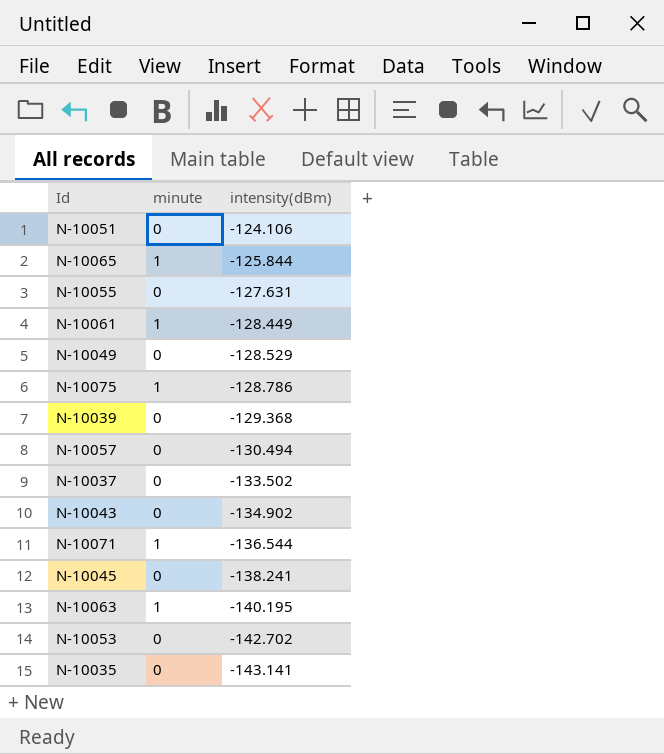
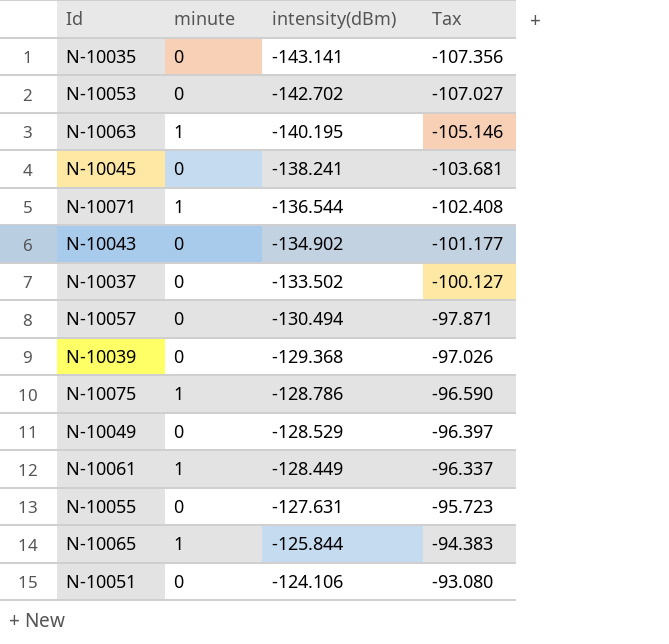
row order: intensity(dBm) descending -> intensity(dBm) ascending
column Tax | formula: none -> [intensity(dBm)] * 0.75

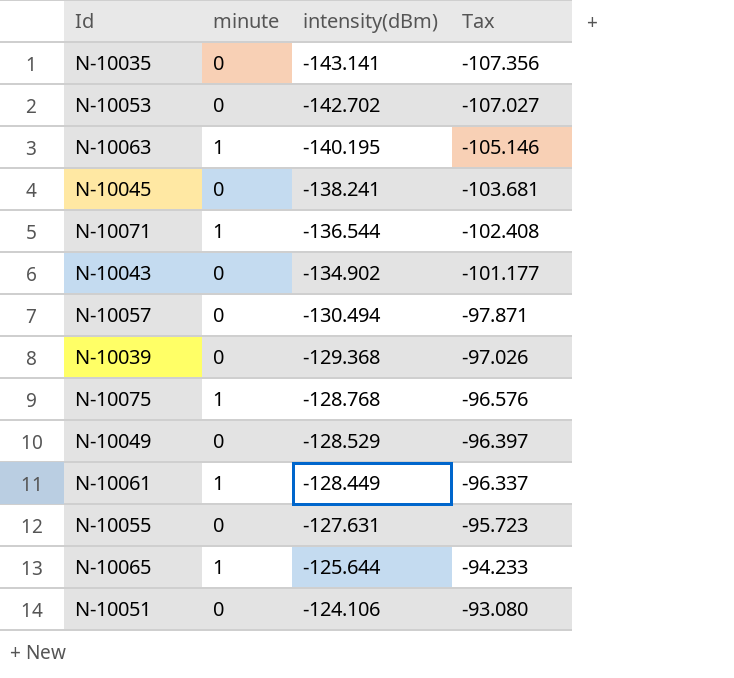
row N-10037: 0 | -133.502 | -100.127 -> none
N-10075 | intensity(dBm): -128.786 -> -128.768
N-10075 | Tax: -96.590 -> -96.576
N-10065 | intensity(dBm): -125.844 -> -125.644
N-10065 | Tax: -94.383 -> -94.233

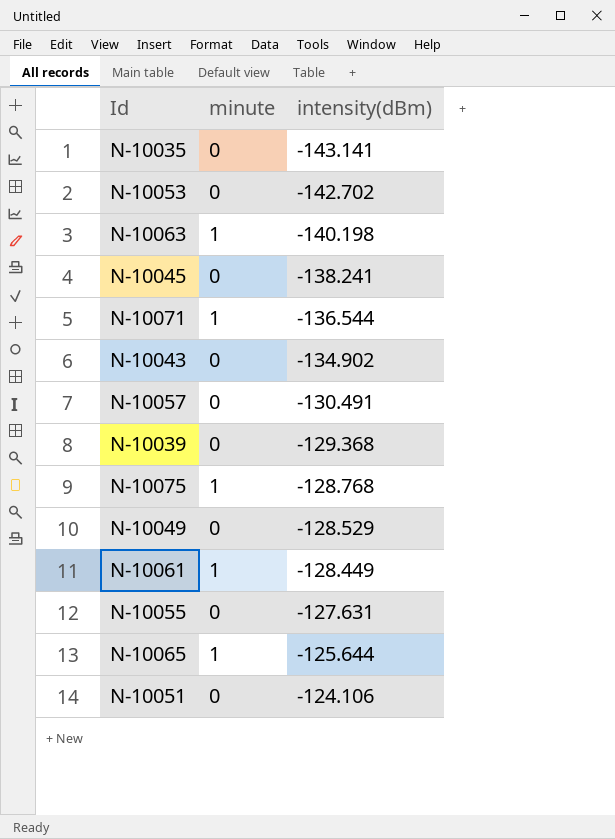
column Tax | formula: [intensity(dBm)] * 0.75 -> none
N-10063 | intensity(dBm): -140.195 -> -140.198
N-10057 | intensity(dBm): -130.494 -> -130.491

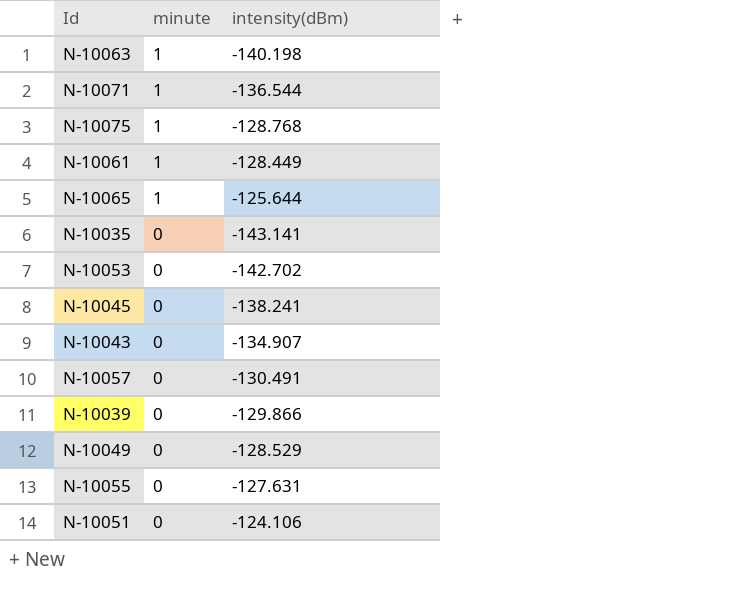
row order: intensity(dBm) ascending -> minute descending
N-10043 | intensity(dBm): -134.902 -> -134.907
N-10039 | intensity(dBm): -129.368 -> -129.866

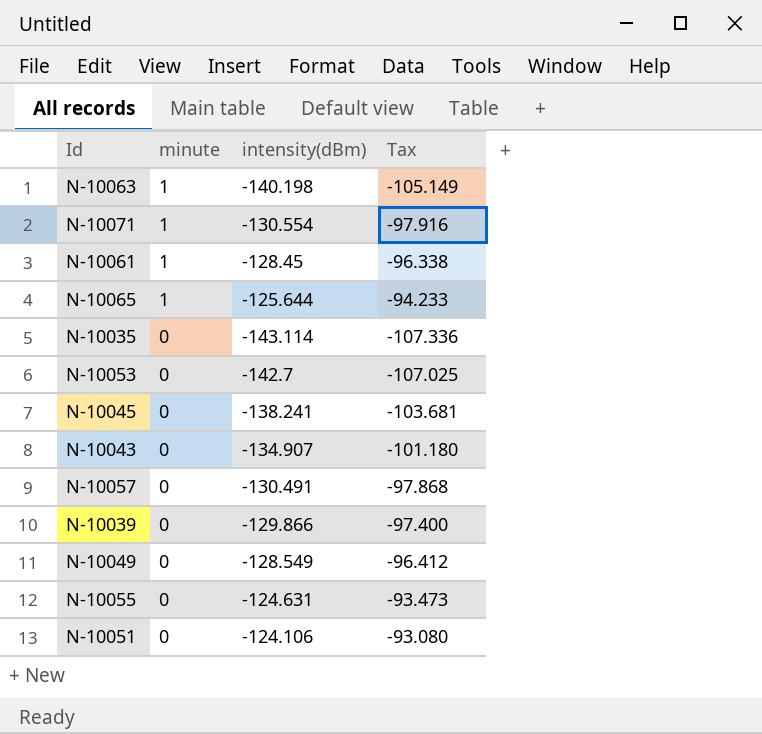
column Tax | formula: none -> [intensity(dBm)] * 0.75
row N-10075: 1 | -128.768 -> none
N-10071 | intensity(dBm): -136.544 -> -130.554
N-10061 | intensity(dBm): -128.449 -> -128.45
N-10035 | intensity(dBm): -143.141 -> -143.114
N-10053 | intensity(dBm): -142.702 -> -142.7
N-10049 | intensity(dBm): -128.529 -> -128.549
N-10055 | intensity(dBm): -127.631 -> -124.631

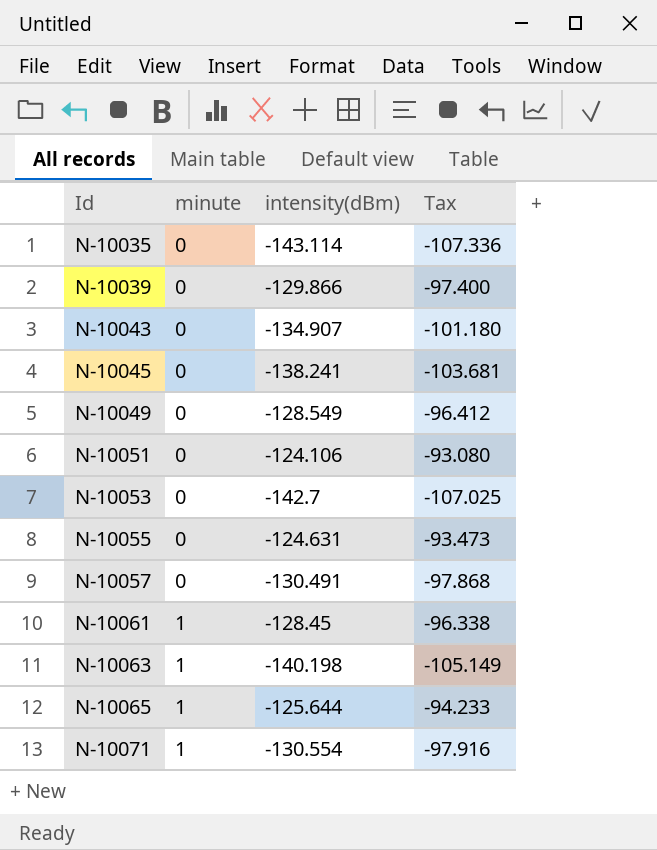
row order: minute descending -> Id ascending

